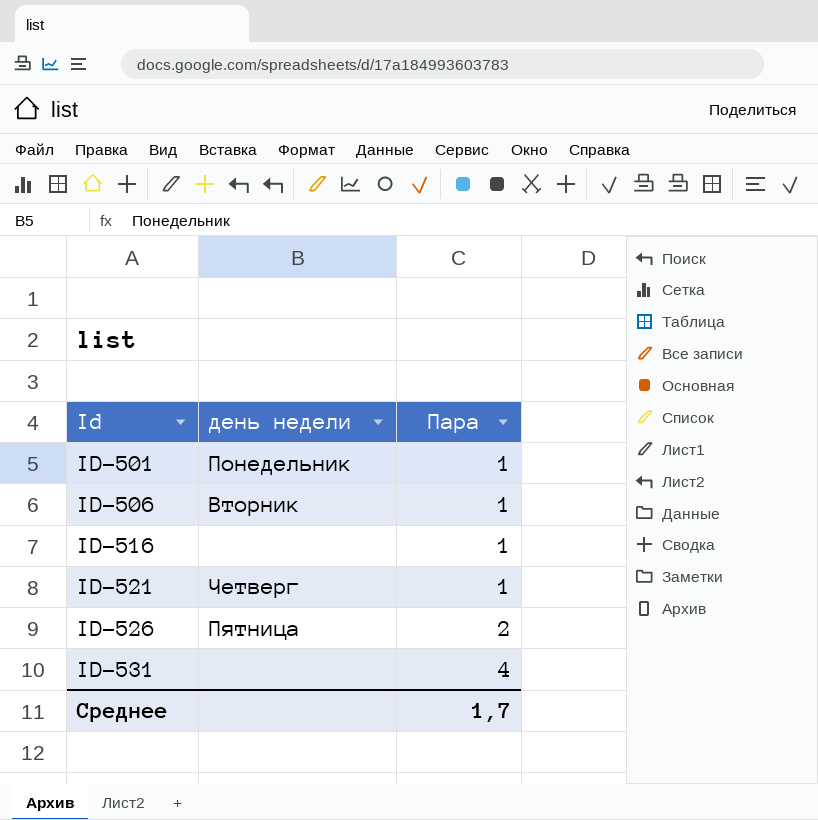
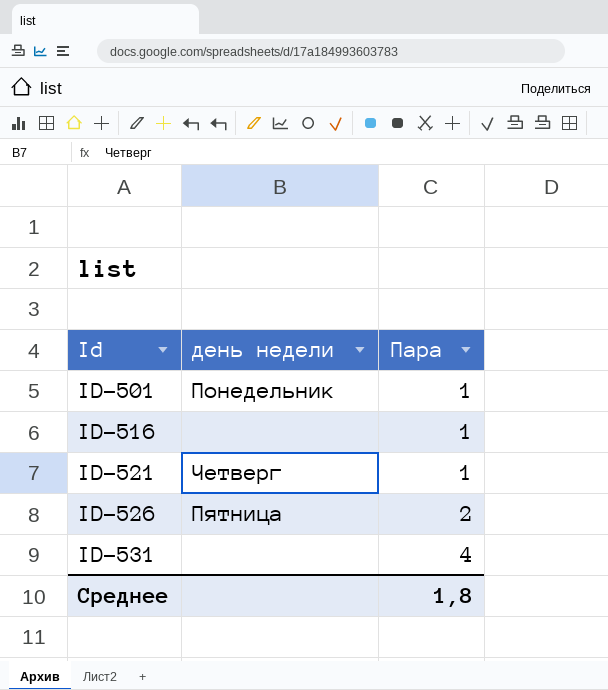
row ID-506: Вторник | 1 -> none
Среднее | Пара: 1,7 -> 1,8

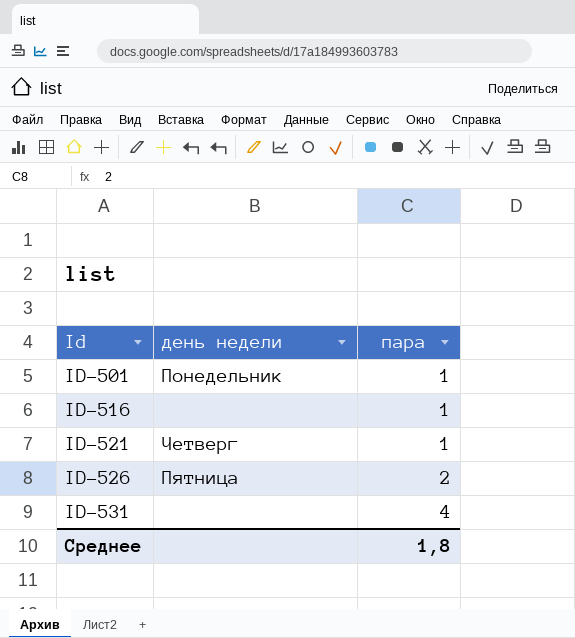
column name: Пара -> пара

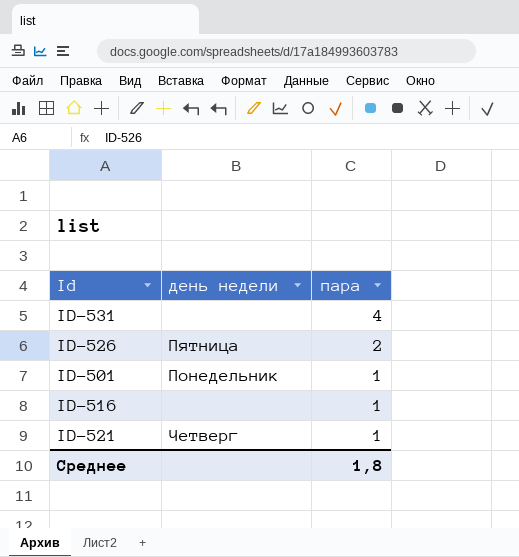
row order: Id ascending -> пара descending

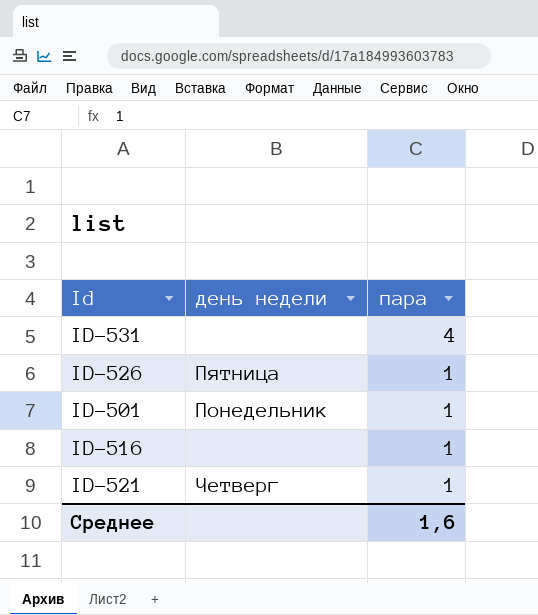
ID-526 | пара: 2 -> 1
Среднее | пара: 1,8 -> 1,6

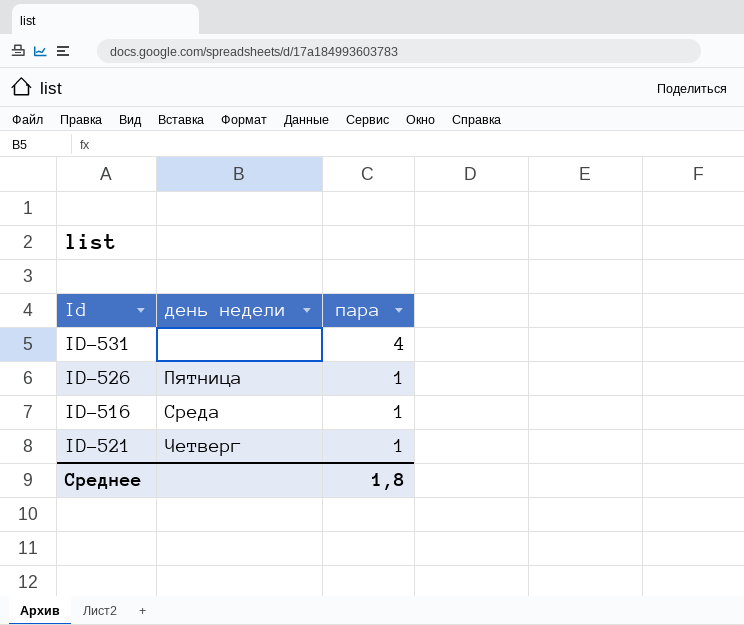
row ID-501: Понедельник | 1 -> none
ID-516 | день недели: none -> Среда
Среднее | пара: 1,6 -> 1,8

